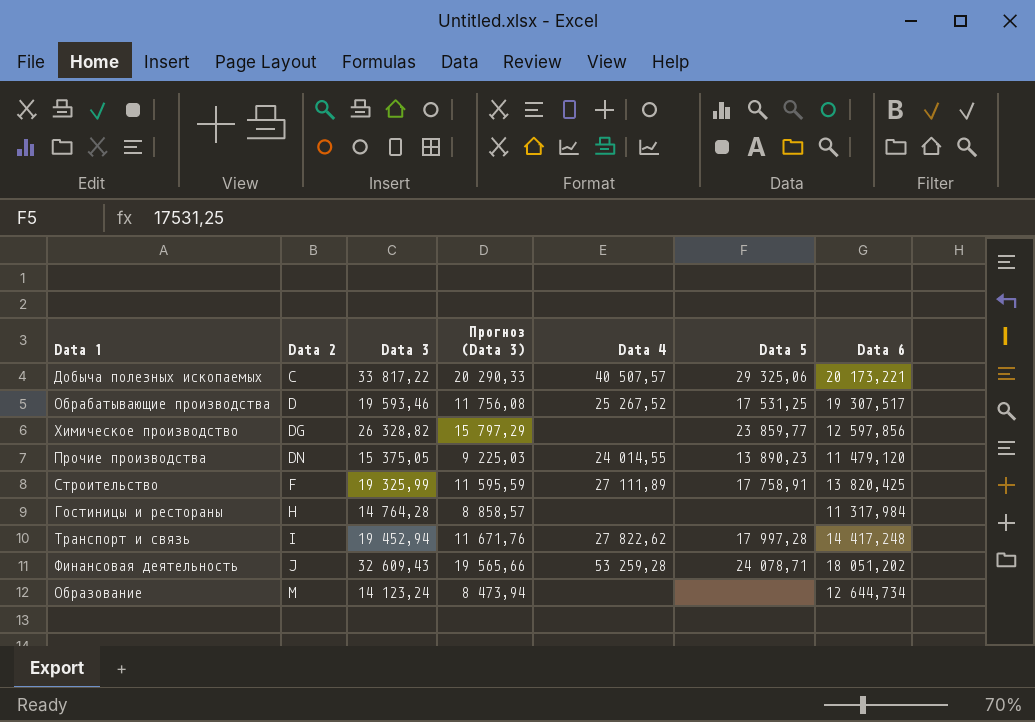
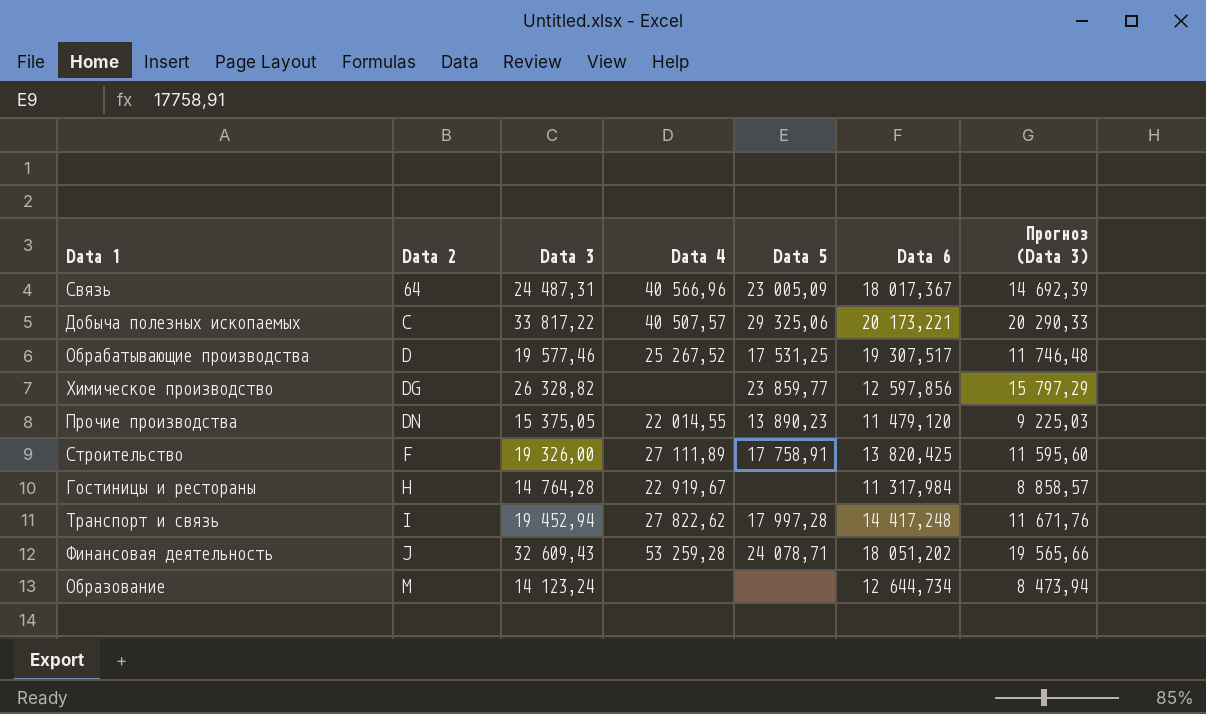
column Прогноз (Data 3) | position: 4 -> 7
row Связь: none -> 64 | 24 487,31 | 40 566,96 | 23 005,09 | 18 017,367 | 14 692,39
Обрабатывающие производства | Data 3: 19 593,46 -> 19 577,46
Обрабатывающие производства | Прогноз (Data 3): 11 756,08 -> 11 746,48
Прочие производства | Data 4: 24 014,55 -> 22 014,55
Строительство | Data 3: 19 325,99 -> 19 326,00
Строительство | Прогноз (Data 3): 11 595,59 -> 11 595,60
Гостиницы и рестораны | Data 4: none -> 22 919,67

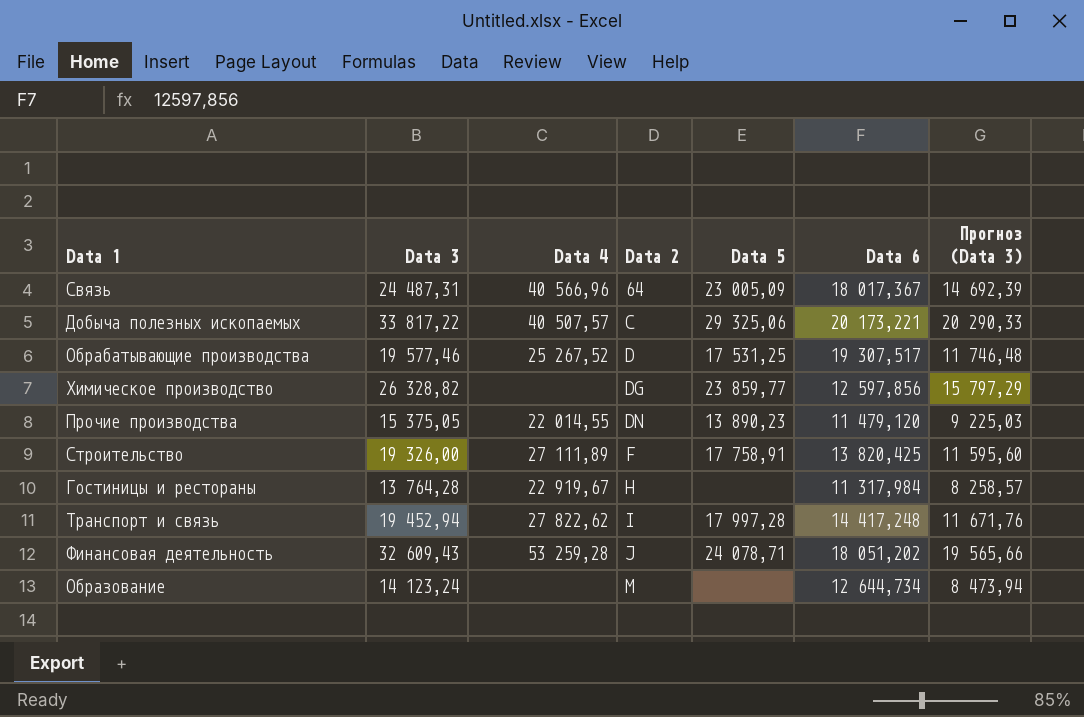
column Data 2 | position: 2 -> 4
Гостиницы и рестораны | Data 3: 14 764,28 -> 13 764,28
Гостиницы и рестораны | Прогноз (Data 3): 8 858,57 -> 8 258,57

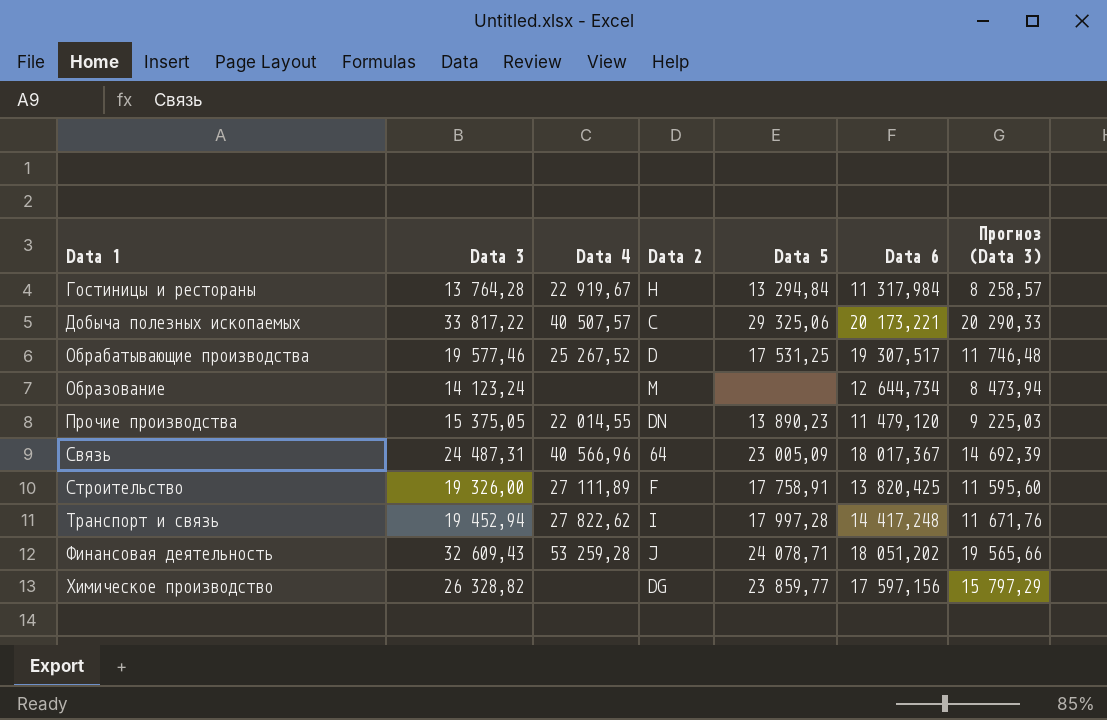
row order: Data 2 ascending -> Data 1 ascending
Гостиницы и рестораны | Data 5: none -> 13 294,84
Химическое производство | Data 6: 12 597,856 -> 17 597,156

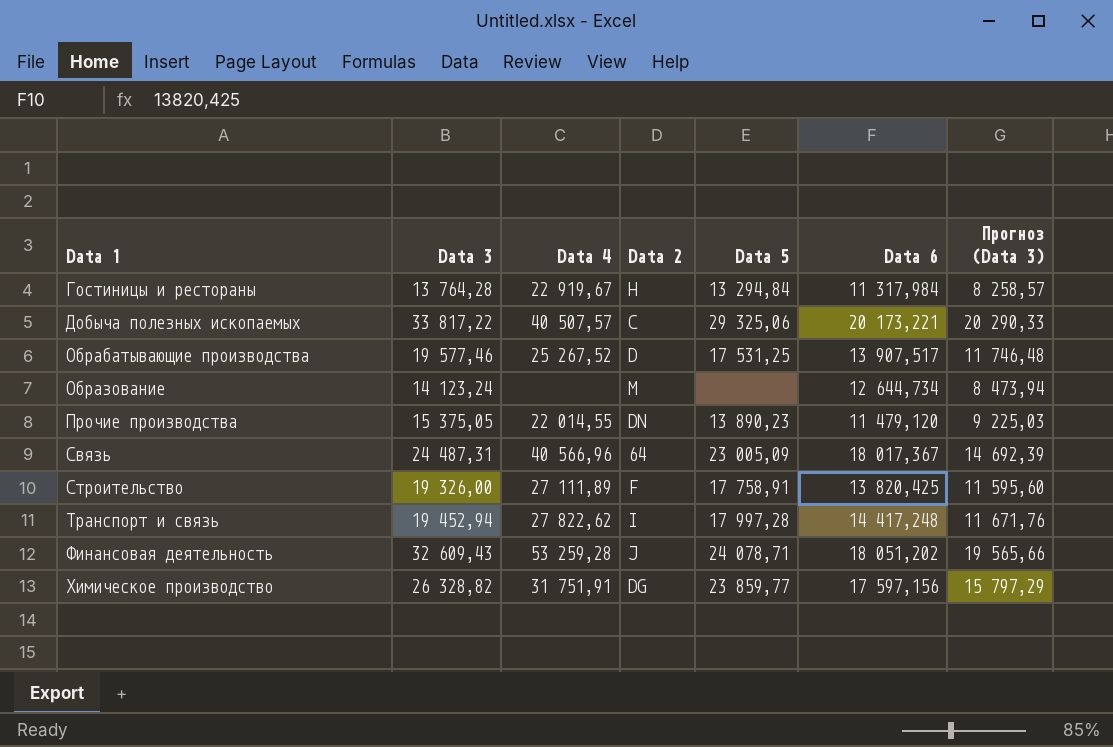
Обрабатывающие производства | Data 6: 19 307,517 -> 13 907,517
Химическое производство | Data 4: none -> 31 751,91

